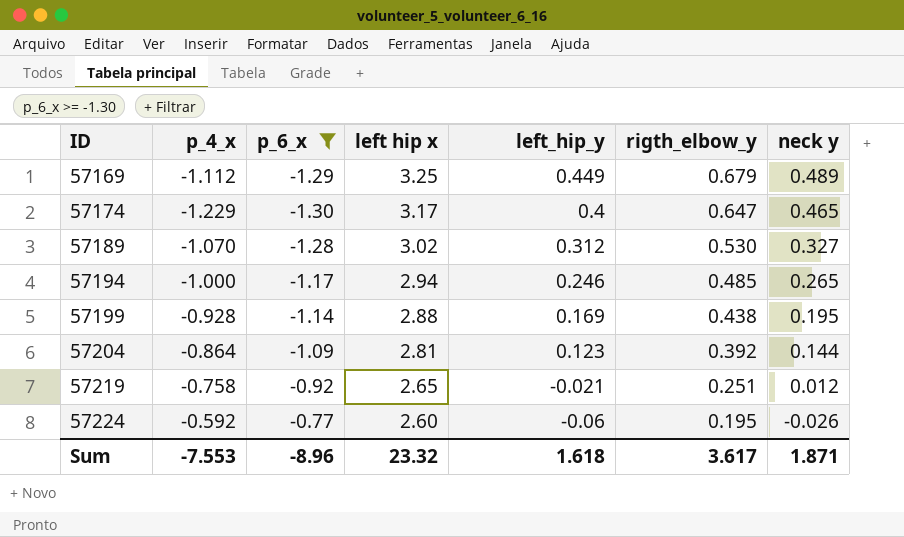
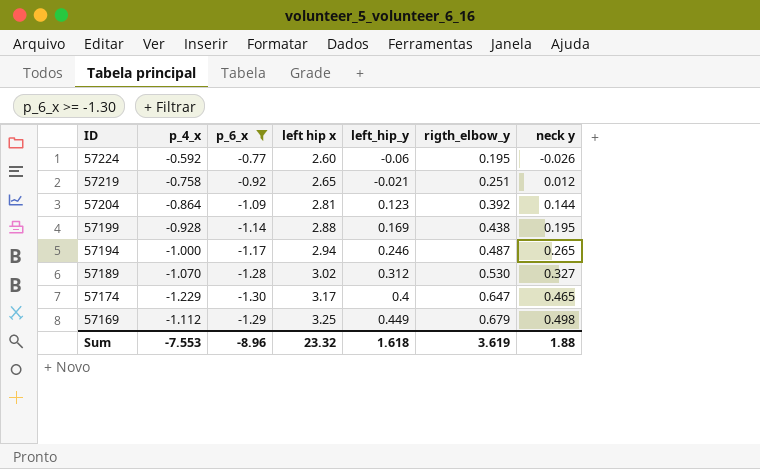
row order: ID ascending -> ID descending
57194 | rigth_elbow_y: 0.485 -> 0.487
57169 | neck y: 0.489 -> 0.498
Sum | rigth_elbow_y: 3.617 -> 3.619
Sum | neck y: 1.871 -> 1.88

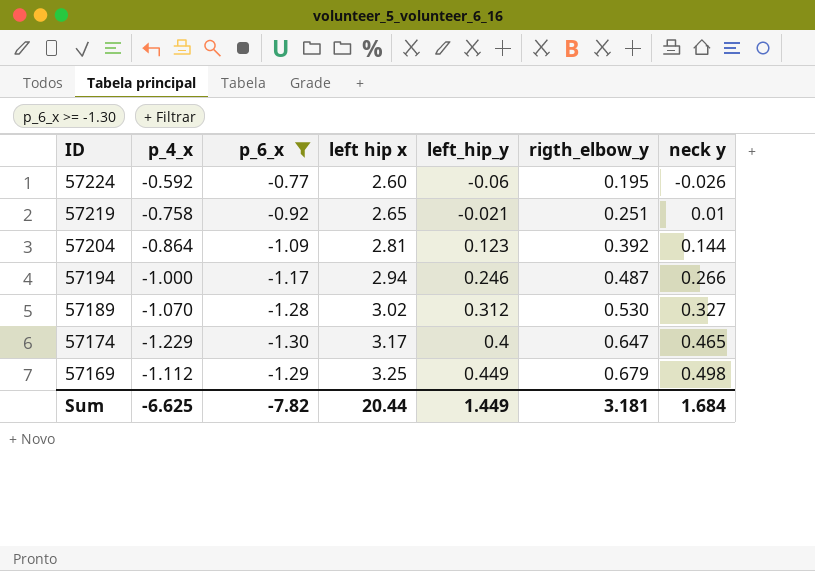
row 57199: -0.928 | -1.14 | 2.88 | 0.169 | 0.438 | 0.195 -> none
57219 | neck y: 0.012 -> 0.01
57194 | neck y: 0.265 -> 0.266
Sum | p_4_x: -7.553 -> -6.625
Sum | p_6_x: -8.96 -> -7.82
Sum | left hip x: 23.32 -> 20.44
Sum | left_hip_y: 1.618 -> 1.449
Sum | rigth_elbow_y: 3.619 -> 3.181
Sum | neck y: 1.88 -> 1.684

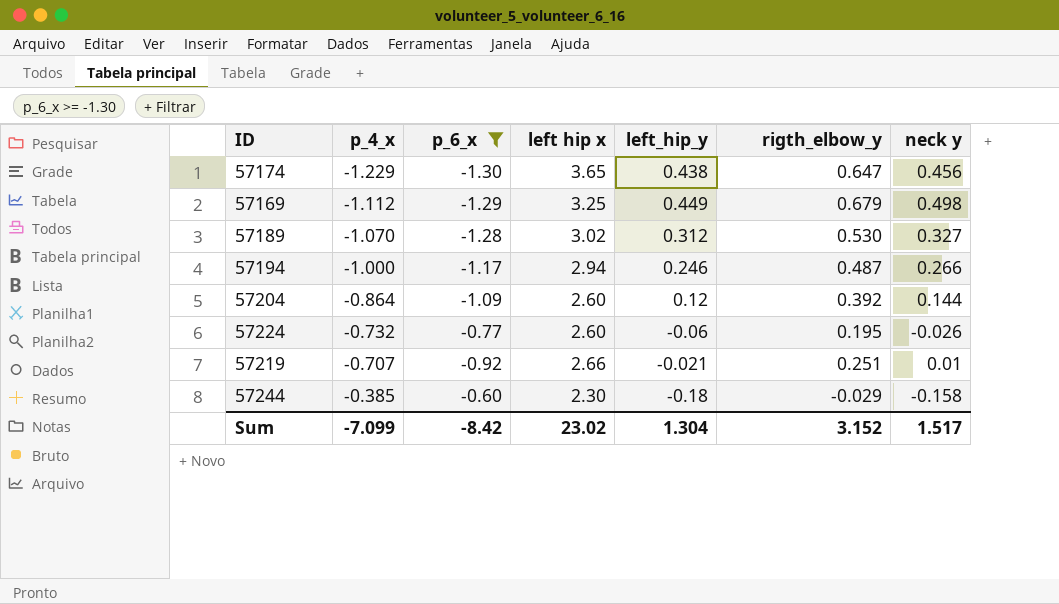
row order: ID descending -> p_4_x ascending
57174 | left hip x: 3.17 -> 3.65
57174 | left_hip_y: 0.4 -> 0.438
57174 | neck y: 0.465 -> 0.456
57204 | left hip x: 2.81 -> 2.60
57204 | left_hip_y: 0.123 -> 0.12
57224 | p_4_x: -0.592 -> -0.732
57219 | p_4_x: -0.758 -> -0.707
57219 | left hip x: 2.65 -> 2.66
row 57244: none -> -0.385 | -0.60 | 2.30 | -0.18 | -0.029 | -0.158
Sum | p_4_x: -6.625 -> -7.099
Sum | p_6_x: -7.82 -> -8.42
Sum | left hip x: 20.44 -> 23.02
Sum | left_hip_y: 1.449 -> 1.304
Sum | rigth_elbow_y: 3.181 -> 3.152
Sum | neck y: 1.684 -> 1.517

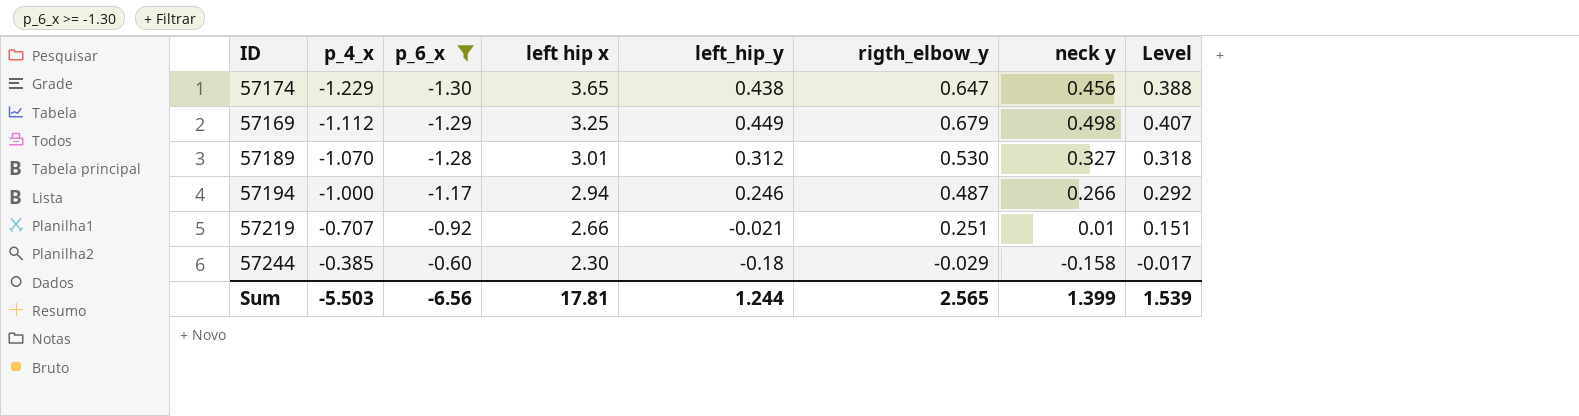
column Level | formula: none -> [rigth_elbow_y] * 0.6
row 57204: -0.864 | -1.09 | 2.60 | 0.12 | 0.392 | 0.144 -> none
row 57224: -0.732 | -0.77 | 2.60 | -0.06 | 0.195 | -0.026 -> none
57189 | left hip x: 3.02 -> 3.01
Sum | p_4_x: -7.099 -> -5.503
Sum | p_6_x: -8.42 -> -6.56
Sum | left hip x: 23.02 -> 17.81
Sum | left_hip_y: 1.304 -> 1.244
Sum | rigth_elbow_y: 3.152 -> 2.565
Sum | neck y: 1.517 -> 1.399

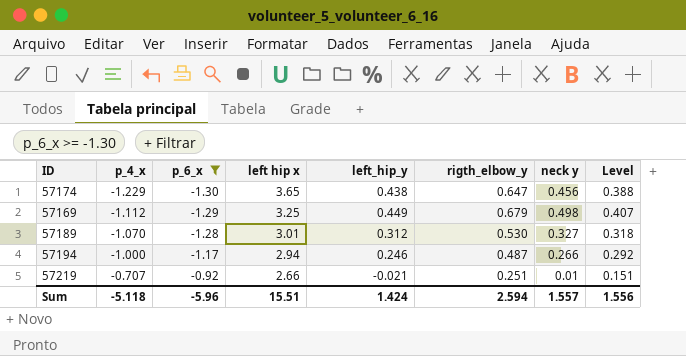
row 57244: -0.385 | -0.60 | 2.30 | -0.18 | -0.029 | -0.158 | -0.017 -> none
Sum | p_4_x: -5.503 -> -5.118
Sum | p_6_x: -6.56 -> -5.96
Sum | left hip x: 17.81 -> 15.51
Sum | left_hip_y: 1.244 -> 1.424
Sum | rigth_elbow_y: 2.565 -> 2.594
Sum | neck y: 1.399 -> 1.557
Sum | Level: 1.539 -> 1.556

